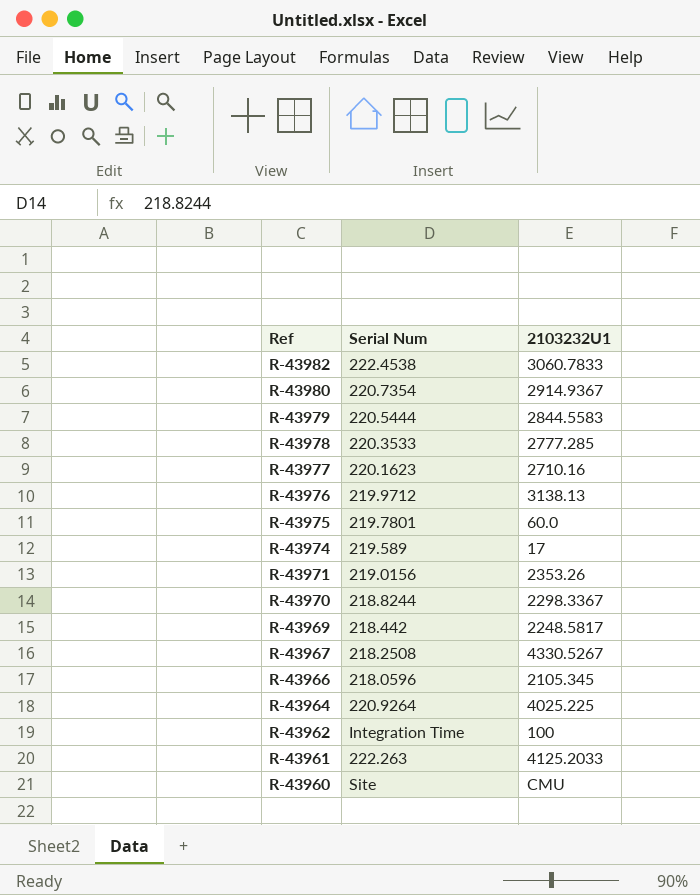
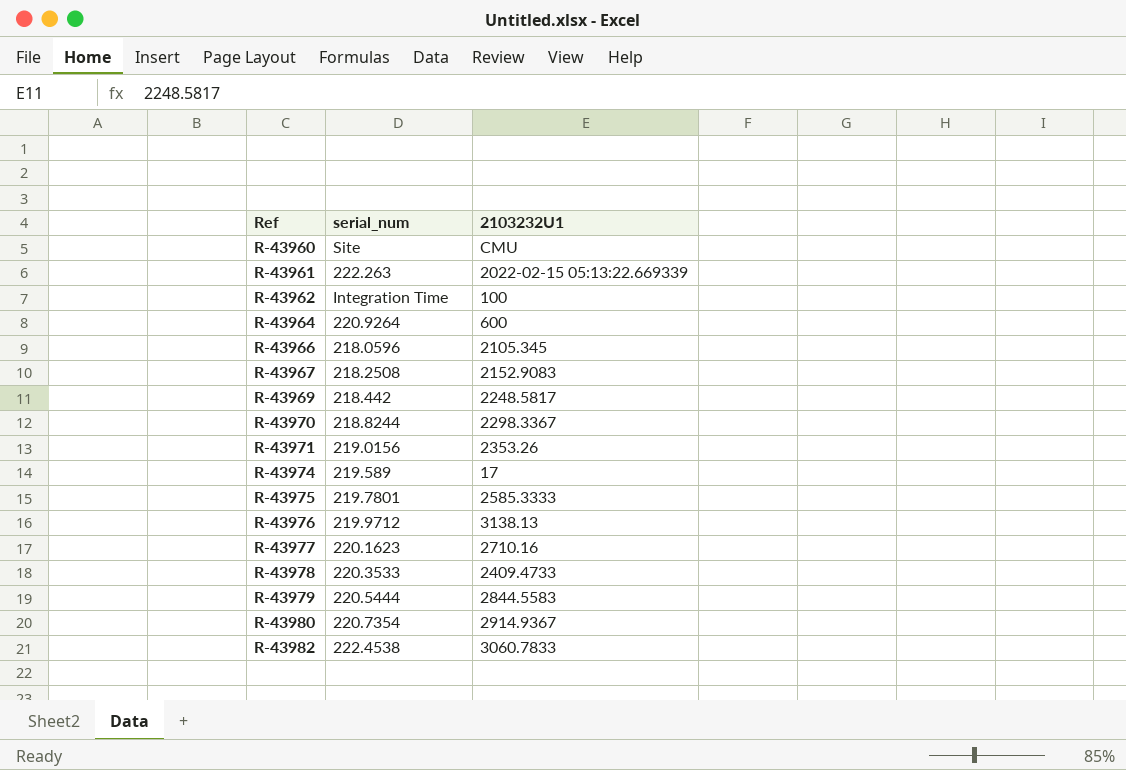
row order: Ref descending -> Ref ascending
column name: Serial Num -> serial_num
R-43961 | 2103232U1: 4125.2033 -> 2022-02-15 05:13:22.669339
R-43964 | 2103232U1: 4025.225 -> 600
R-43967 | 2103232U1: 4330.5267 -> 2152.9083
R-43975 | 2103232U1: 60.0 -> 2585.3333
R-43978 | 2103232U1: 2777.285 -> 2409.4733

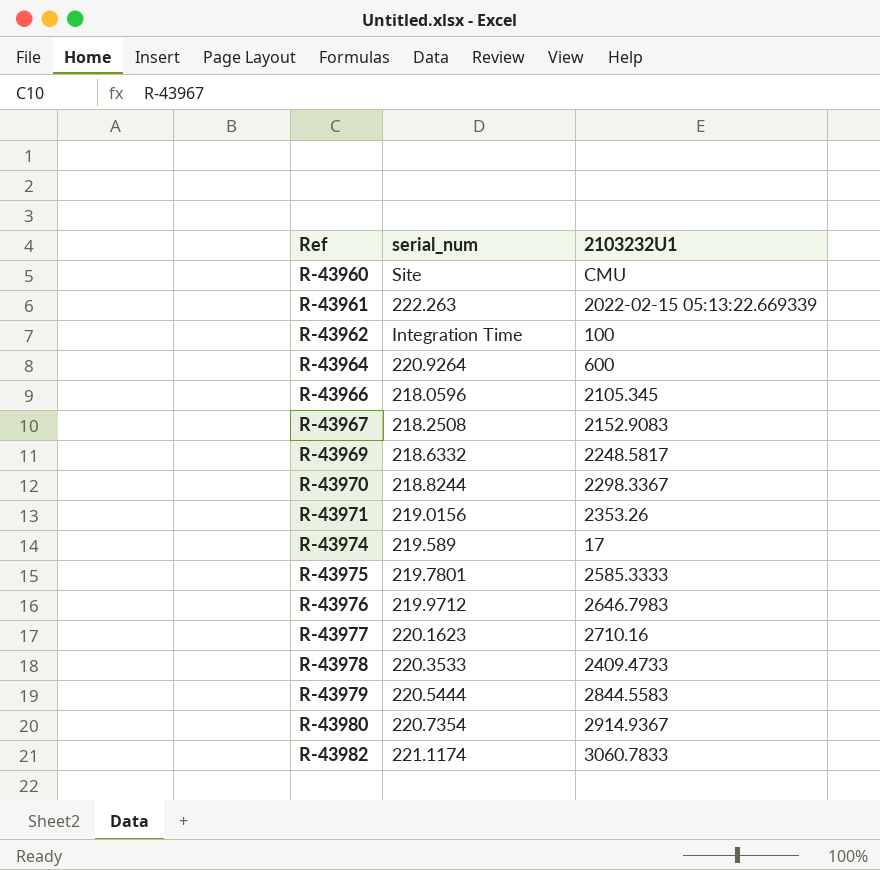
R-43969 | serial_num: 218.442 -> 218.6332
R-43976 | 2103232U1: 3138.13 -> 2646.7983
R-43982 | serial_num: 222.4538 -> 221.1174

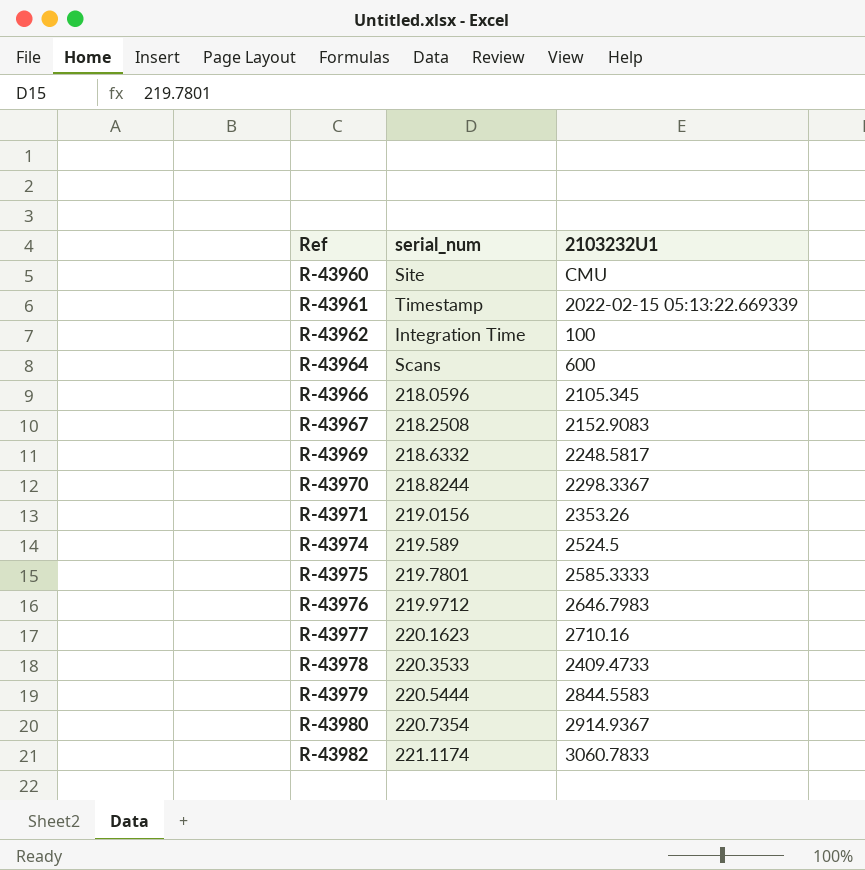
R-43961 | serial_num: 222.263 -> Timestamp
R-43964 | serial_num: 220.9264 -> Scans
R-43974 | 2103232U1: 17 -> 2524.5

